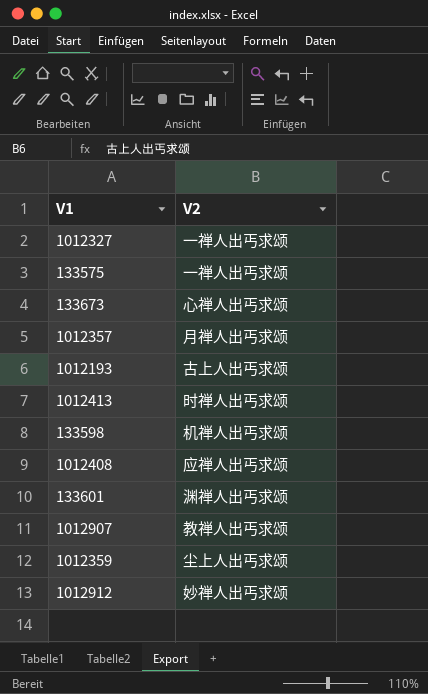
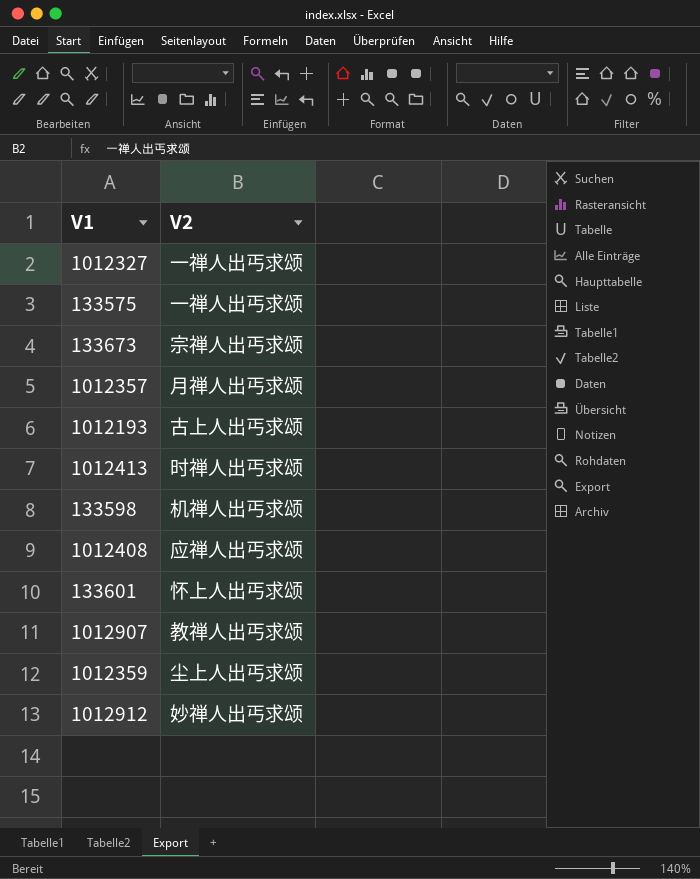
133673 | V2: 心禅人出丐求颂 -> 宗禅人出丐求颂
133601 | V2: 渊禅人出丐求颂 -> 怀上人出丐求颂

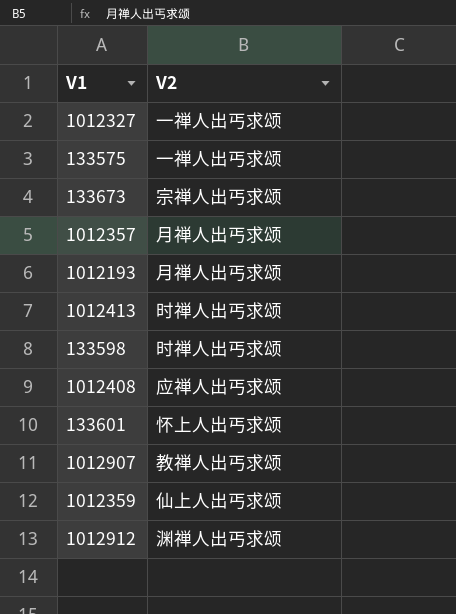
1012193 | V2: 古上人出丐求颂 -> 月禅人出丐求颂
133598 | V2: 机禅人出丐求颂 -> 时禅人出丐求颂
1012359 | V2: 尘上人出丐求颂 -> 仙上人出丐求颂
1012912 | V2: 妙禅人出丐求颂 -> 渊禅人出丐求颂

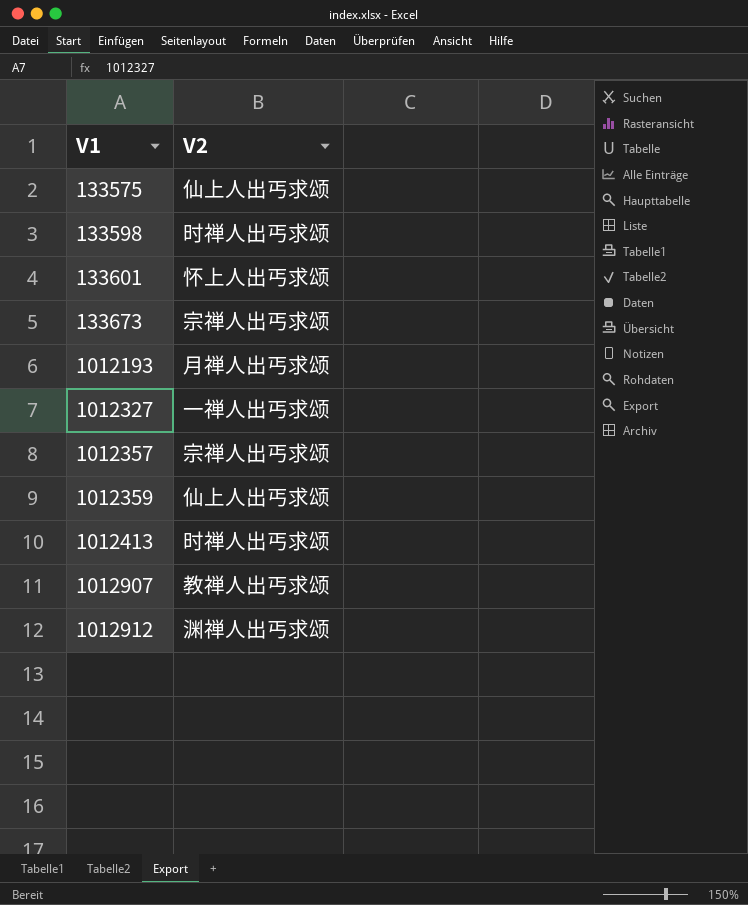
row order: none -> V1 ascending
row 1012408: 应禅人出丐求颂 -> none
133575 | V2: 一禅人出丐求颂 -> 仙上人出丐求颂
1012357 | V2: 月禅人出丐求颂 -> 宗禅人出丐求颂

